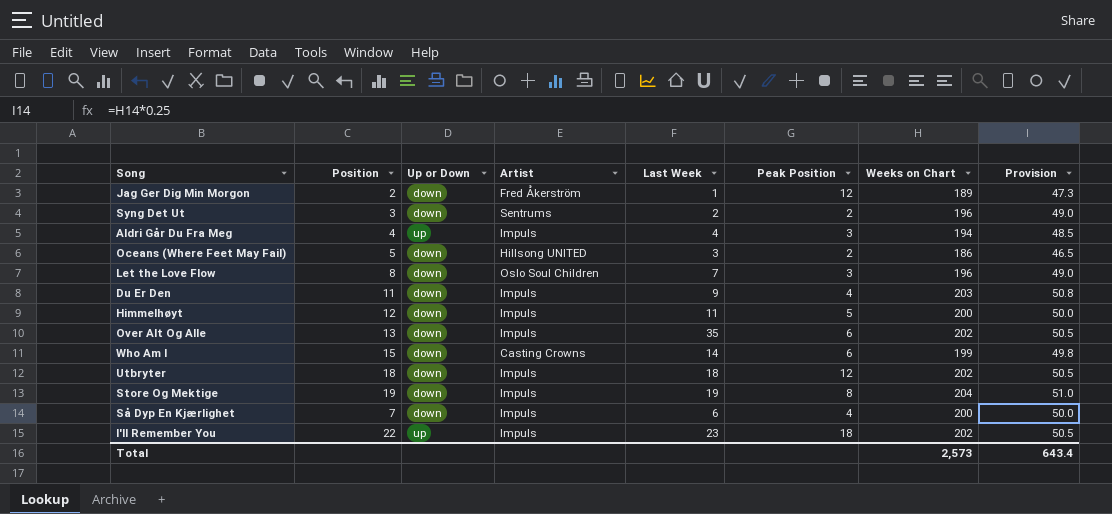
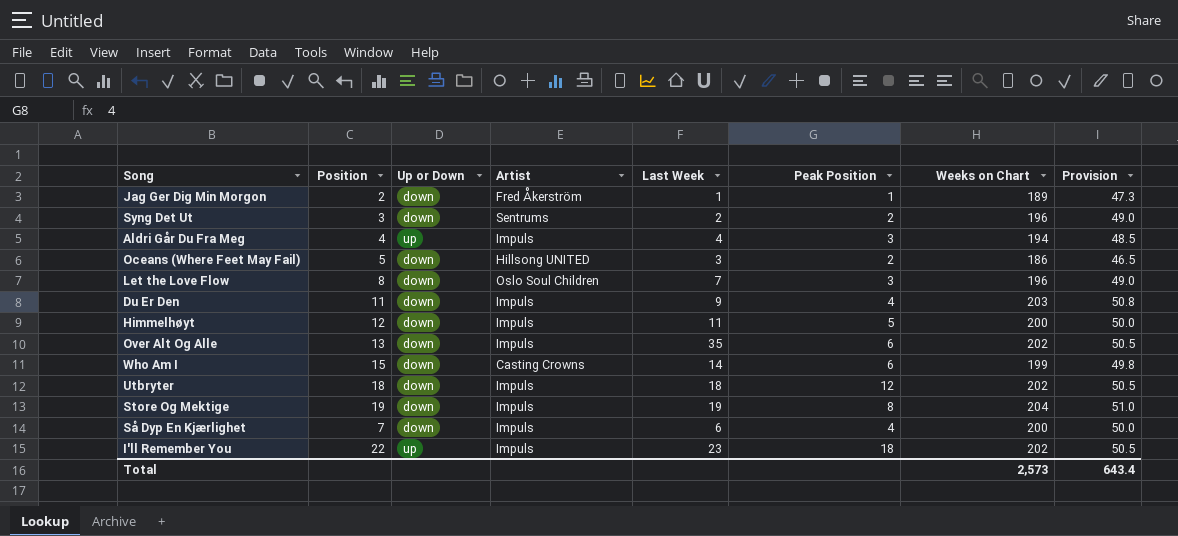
Jag Ger Dig Min Morgon | Peak Position: 12 -> 1

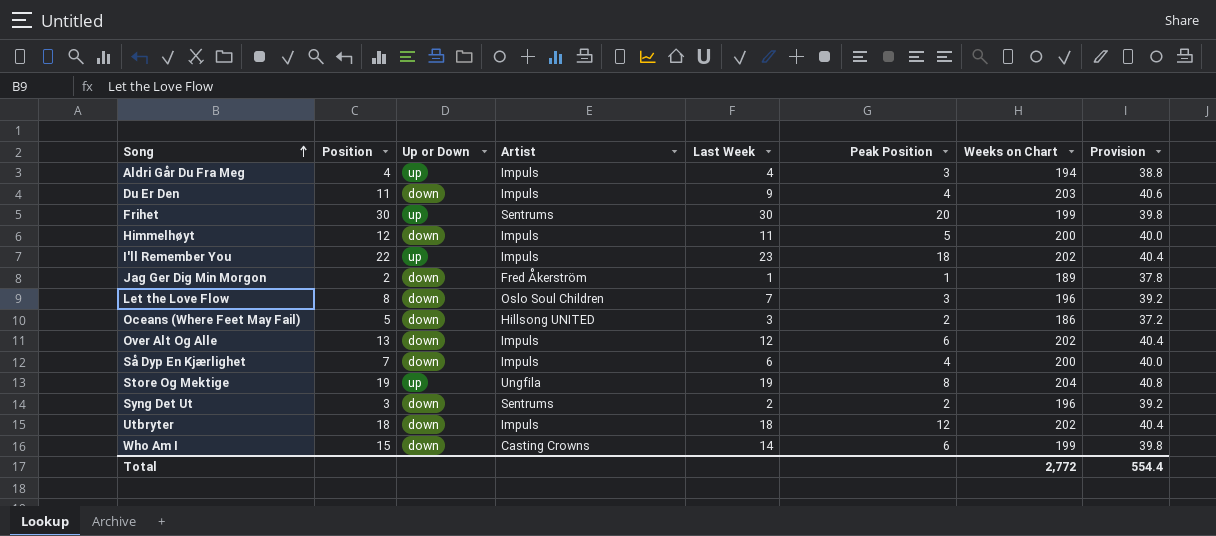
row order: none -> Song ascending
column Provision | formula: [Weeks on Chart] * 0.25 -> [Weeks on Chart] * 0.2
row Frihet: none -> 30 | up | Sentrums | 30 | 20 | 199 | 39.8
Over Alt Og Alle | Last Week: 35 -> 12
Store Og Mektige | Up or Down: down -> up
Store Og Mektige | Artist: Impuls -> Ungfila
Total | Weeks on Chart: 2,573 -> 2,772
Total | Provision: 643.4 -> 554.4

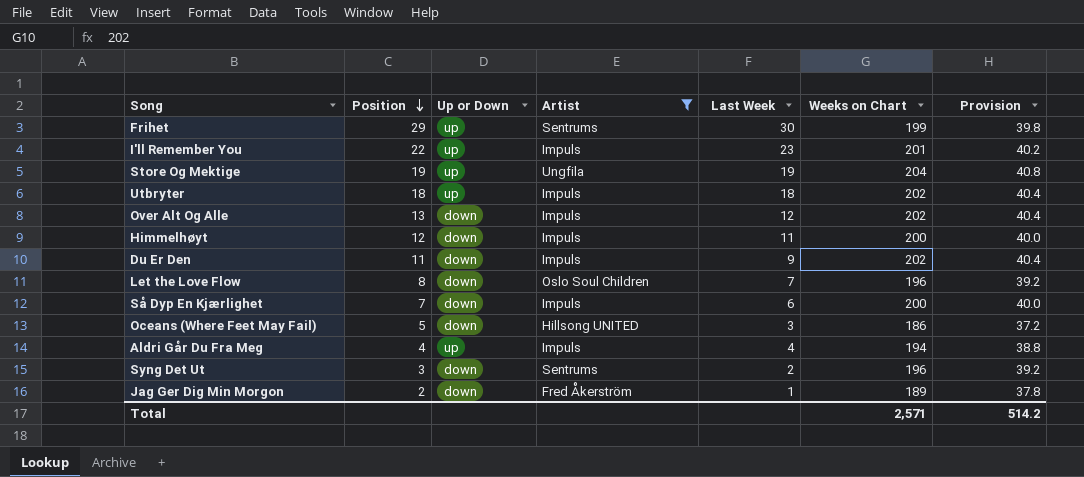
filter: none -> Artist != Casting Crowns
row order: Song ascending -> Position descending
column Peak Position | position: 6 -> none
Frihet | Position: 30 -> 29
I'll Remember You | Weeks on Chart: 202 -> 201
I'll Remember You | Provision: 40.4 -> 40.2
Utbryter | Up or Down: down -> up
Du Er Den | Weeks on Chart: 203 -> 202
Du Er Den | Provision: 40.6 -> 40.4
Total | Weeks on Chart: 2,772 -> 2,571
Total | Provision: 554.4 -> 514.2

